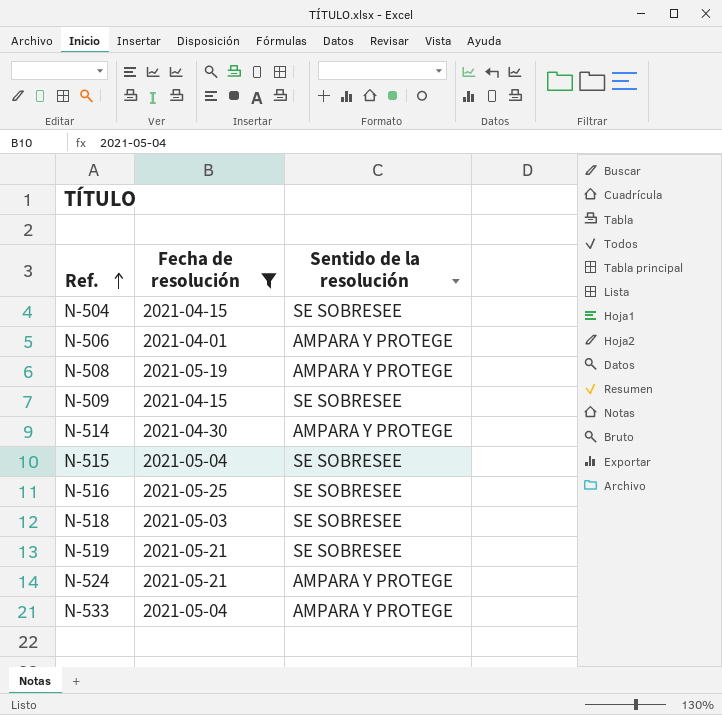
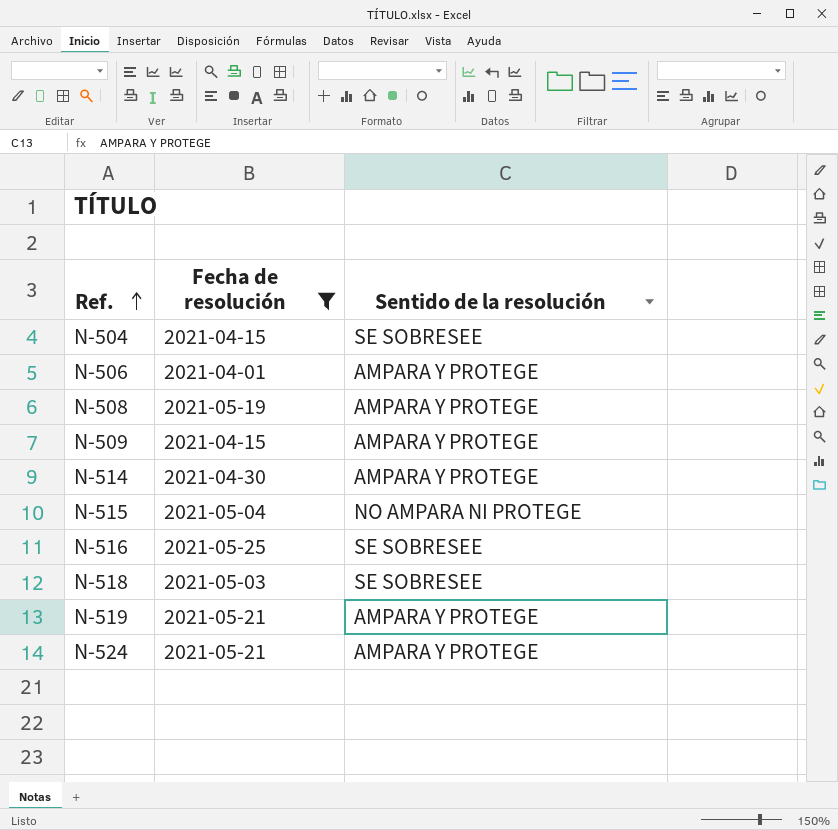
row N-533: 2021-05-04 | AMPARA Y PROTEGE -> none
N-509 | Sentido de la resolución: SE SOBRESEE -> AMPARA Y PROTEGE
N-515 | Sentido de la resolución: SE SOBRESEE -> NO AMPARA NI PROTEGE
N-519 | Sentido de la resolución: SE SOBRESEE -> AMPARA Y PROTEGE

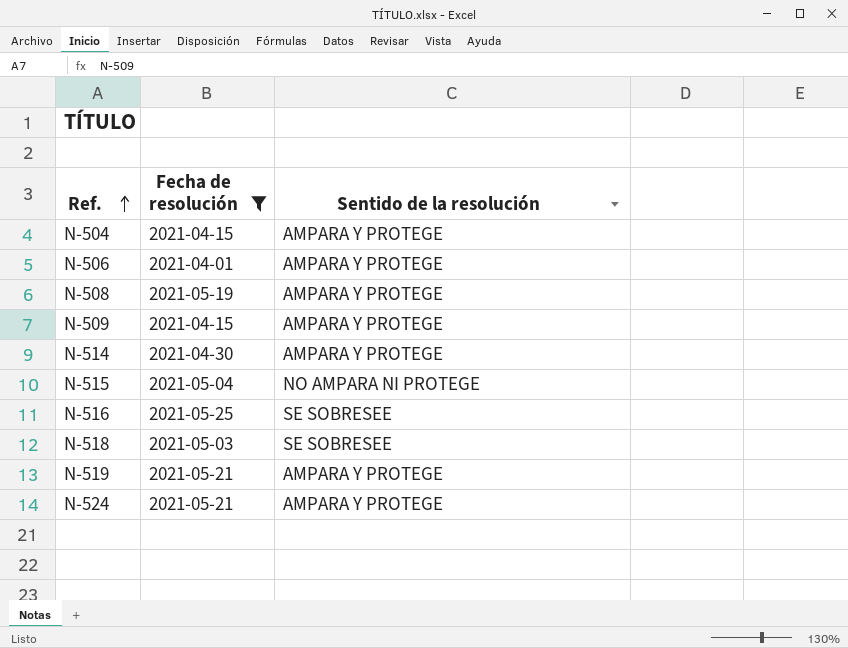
N-504 | Sentido de la resolución: SE SOBRESEE -> AMPARA Y PROTEGE

